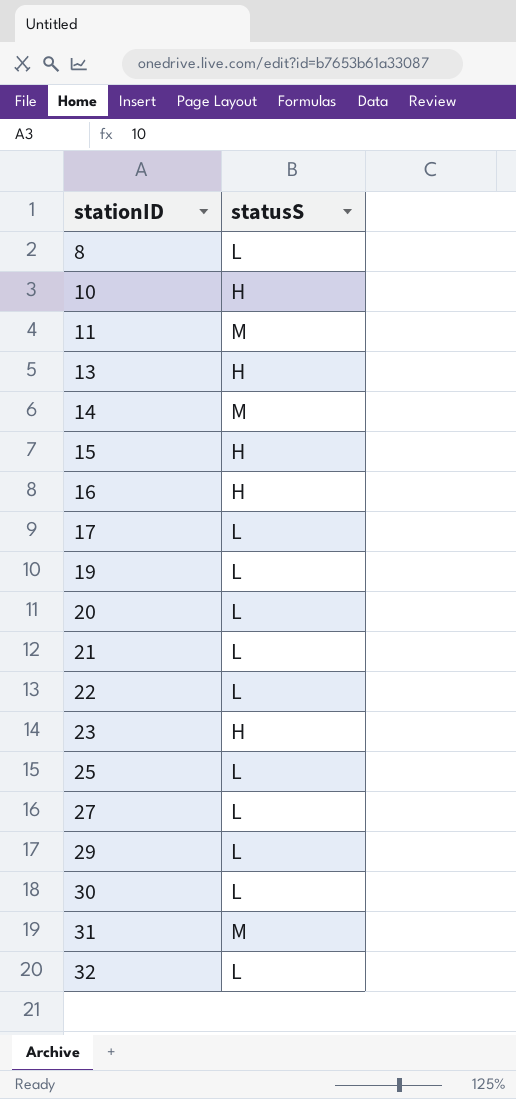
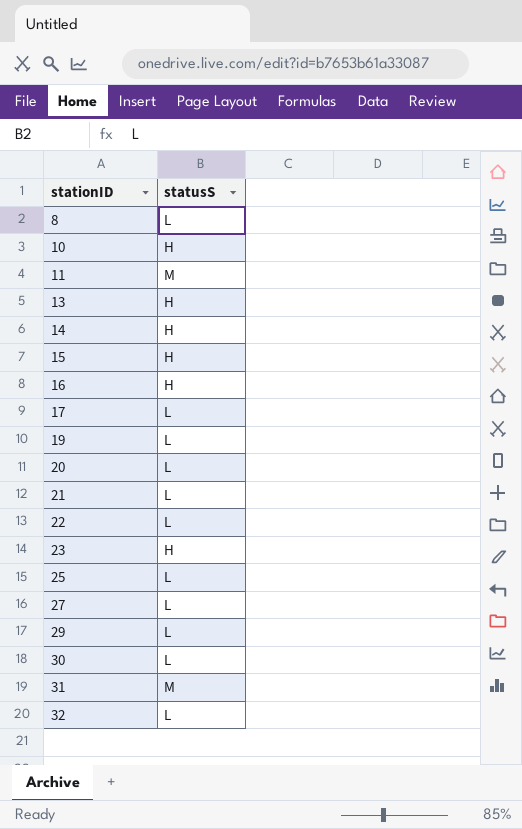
14 | statusS: M -> H

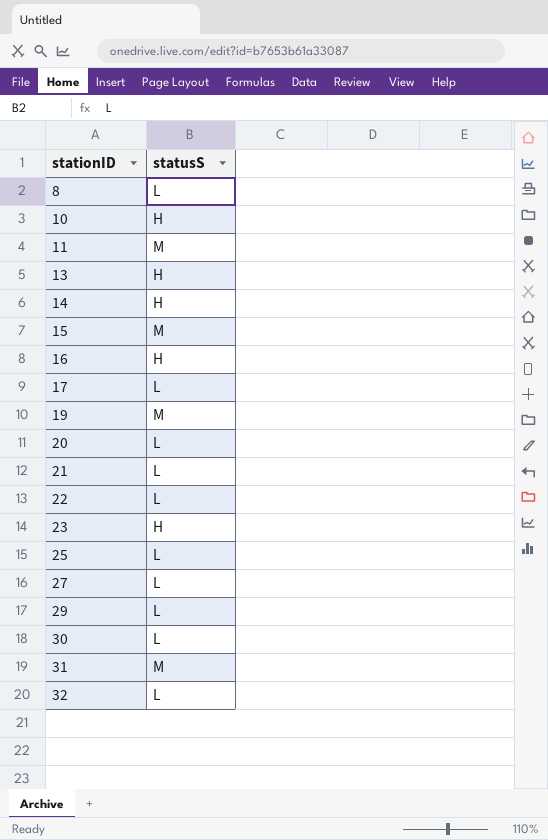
15 | statusS: H -> M
19 | statusS: L -> M

